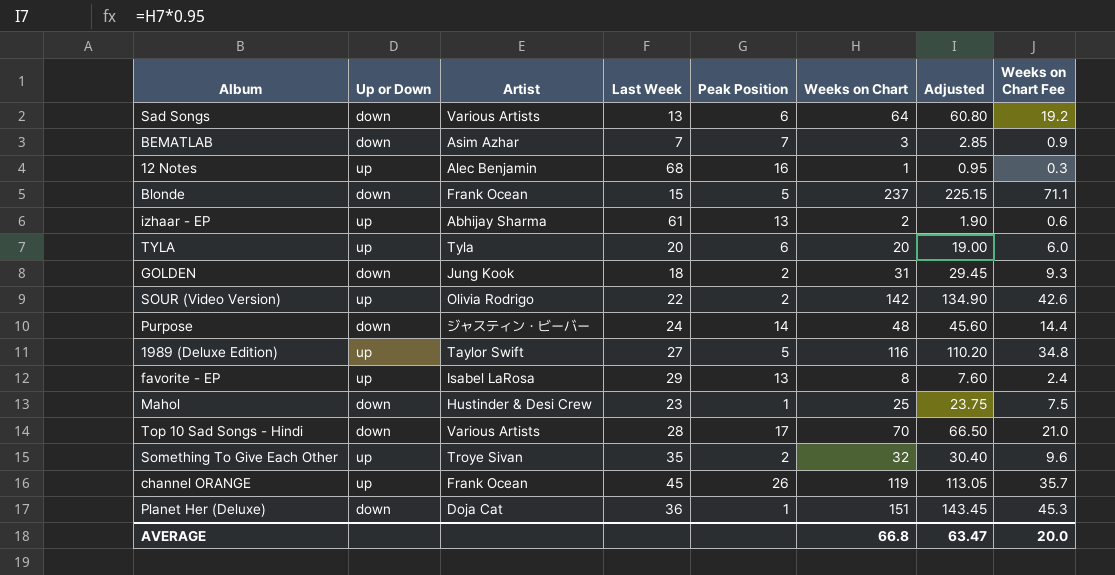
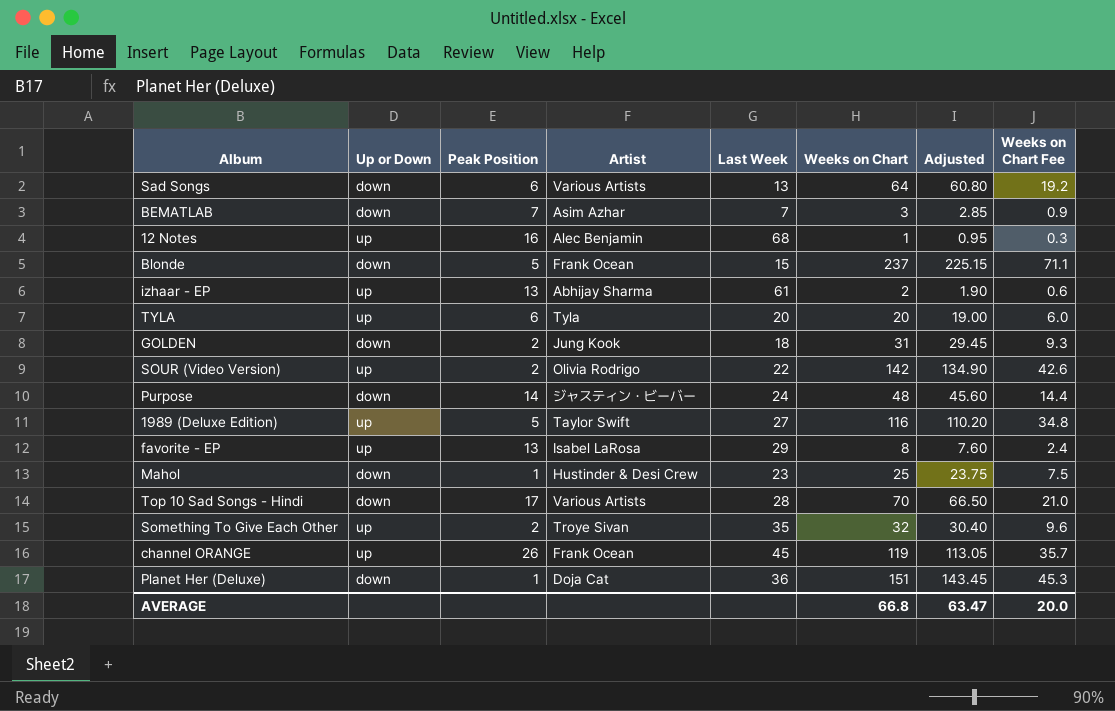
column Peak Position | position: 5 -> 3

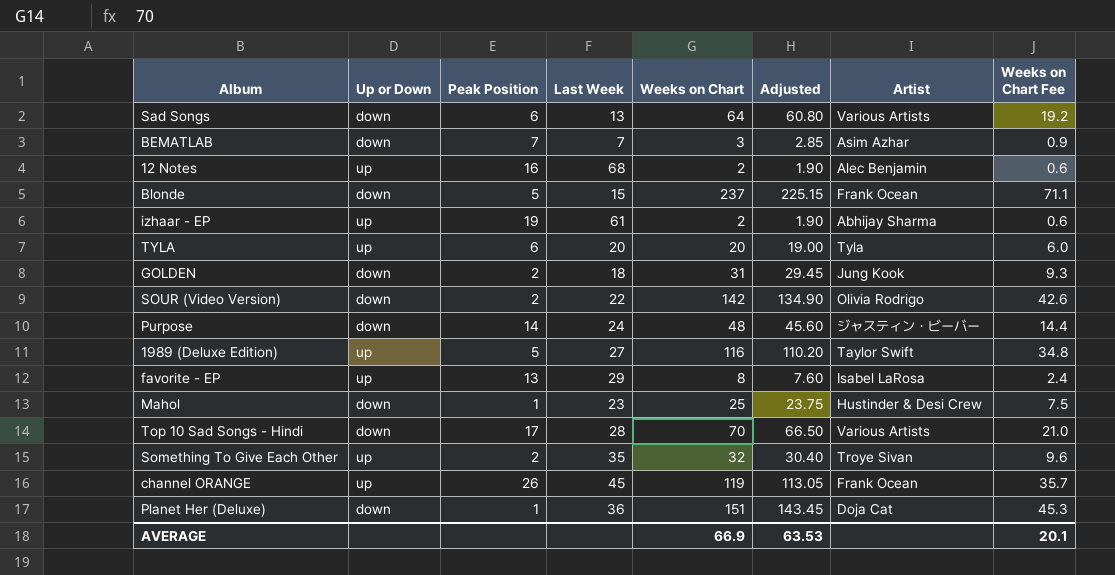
column Artist | position: 4 -> 7
12 Notes | Weeks on Chart: 1 -> 2
12 Notes | Adjusted: 0.95 -> 1.90
12 Notes | Weeks on Chart Fee: 0.3 -> 0.6
izhaar - EP | Peak Position: 13 -> 19
SOUR (Video Version) | Up or Down: up -> down
AVERAGE | Weeks on Chart: 66.8 -> 66.9
AVERAGE | Adjusted: 63.47 -> 63.53
AVERAGE | Weeks on Chart Fee: 20.0 -> 20.1

